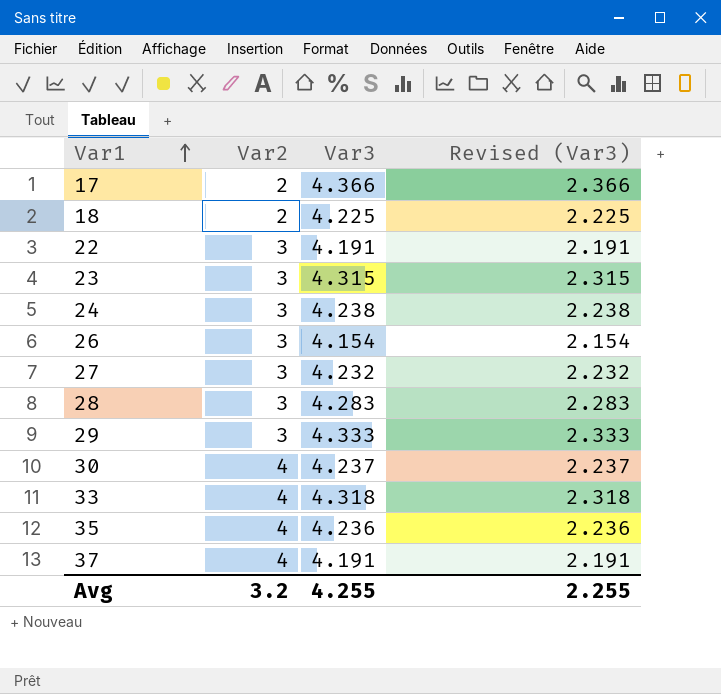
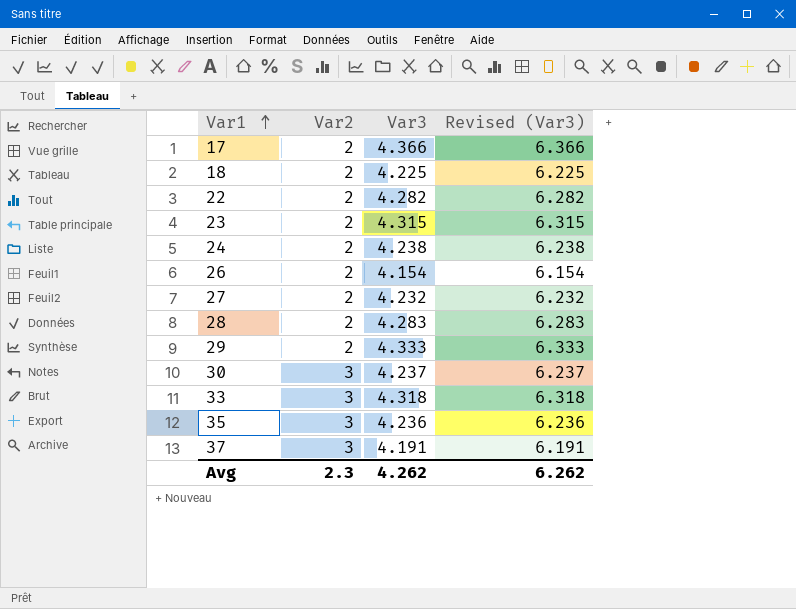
column Revised (Var3) | formula: [Var3] - 2 -> [Var3] + 2
22 | Var2: 3 -> 2
22 | Var3: 4.191 -> 4.282
23 | Var2: 3 -> 2
24 | Var2: 3 -> 2
26 | Var2: 3 -> 2
27 | Var2: 3 -> 2
28 | Var2: 3 -> 2
29 | Var2: 3 -> 2
30 | Var2: 4 -> 3
33 | Var2: 4 -> 3
35 | Var2: 4 -> 3
37 | Var2: 4 -> 3
Avg | Var2: 3.2 -> 2.3
Avg | Var3: 4.255 -> 4.262
Avg | Revised (Var3): 2.255 -> 6.262

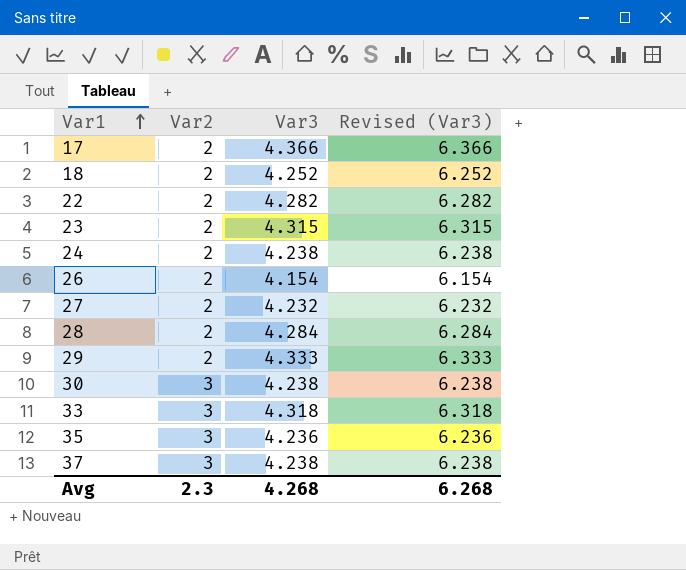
18 | Var3: 4.225 -> 4.252
18 | Revised (Var3): 6.225 -> 6.252
28 | Var3: 4.283 -> 4.284
28 | Revised (Var3): 6.283 -> 6.284
30 | Var3: 4.237 -> 4.238
30 | Revised (Var3): 6.237 -> 6.238
37 | Var3: 4.191 -> 4.238
37 | Revised (Var3): 6.191 -> 6.238
Avg | Var3: 4.262 -> 4.268
Avg | Revised (Var3): 6.262 -> 6.268

